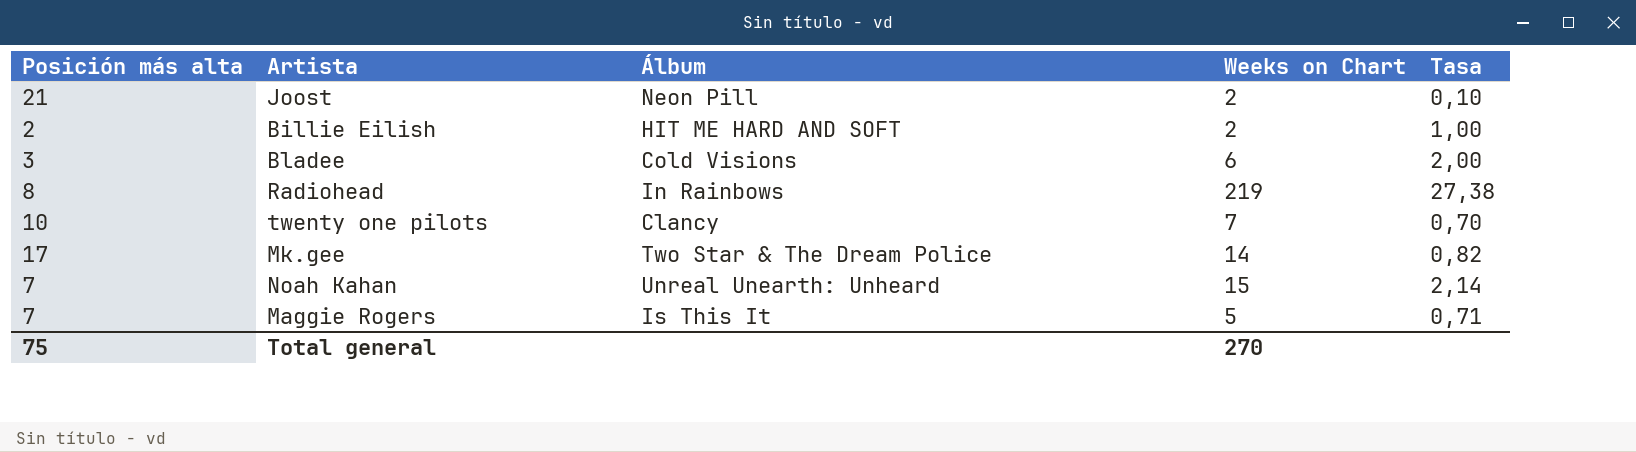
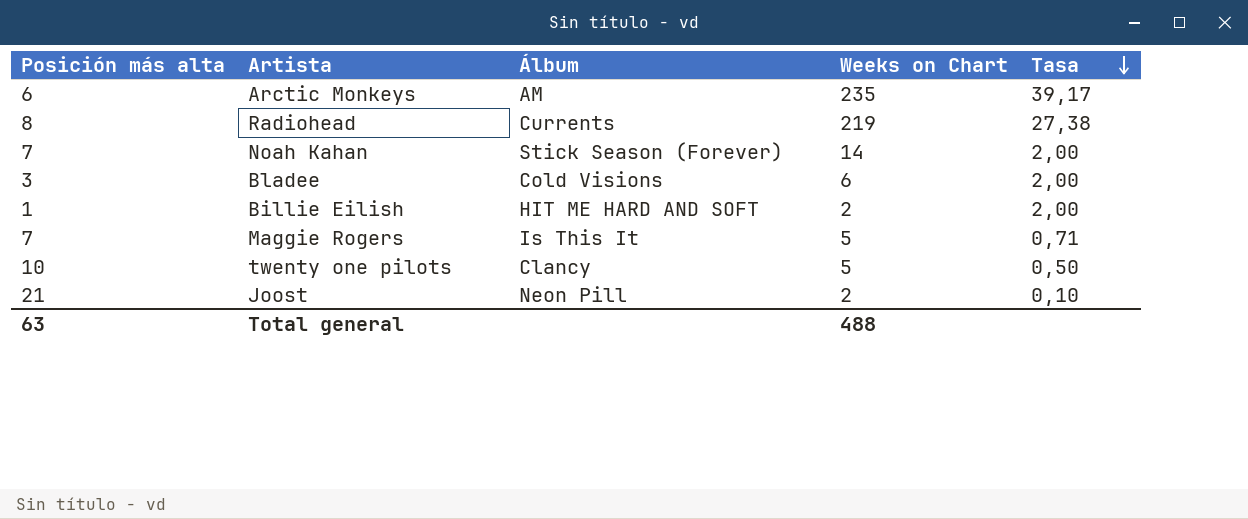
row order: none -> Tasa descending
row Mk.gee: 17 | Two Star & The Dream Police | 14 | 0,82 -> none
row Arctic Monkeys: none -> 6 | AM | 235 | 39,17
Radiohead | Álbum: In Rainbows -> Currents
Noah Kahan | Álbum: Unreal Unearth: Unheard -> Stick Season (Forever)
Noah Kahan | Weeks on Chart: 15 -> 14
Noah Kahan | Tasa: 2,14 -> 2,00
Billie Eilish | Posición más alta: 2 -> 1
Billie Eilish | Tasa: 1,00 -> 2,00
twenty one pilots | Weeks on Chart: 7 -> 5
twenty one pilots | Tasa: 0,70 -> 0,50
Total general | Posición más alta: 75 -> 63
Total general | Weeks on Chart: 270 -> 488

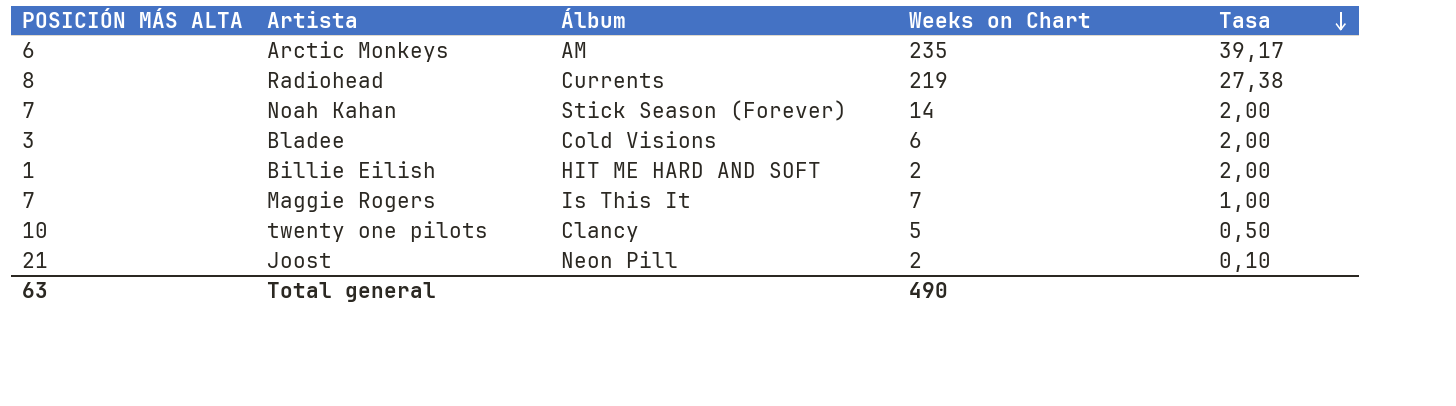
column name: Posición más alta -> POSICIÓN MÁS ALTA
Maggie Rogers | Weeks on Chart: 5 -> 7
Maggie Rogers | Tasa: 0,71 -> 1,00
Total general | Weeks on Chart: 488 -> 490

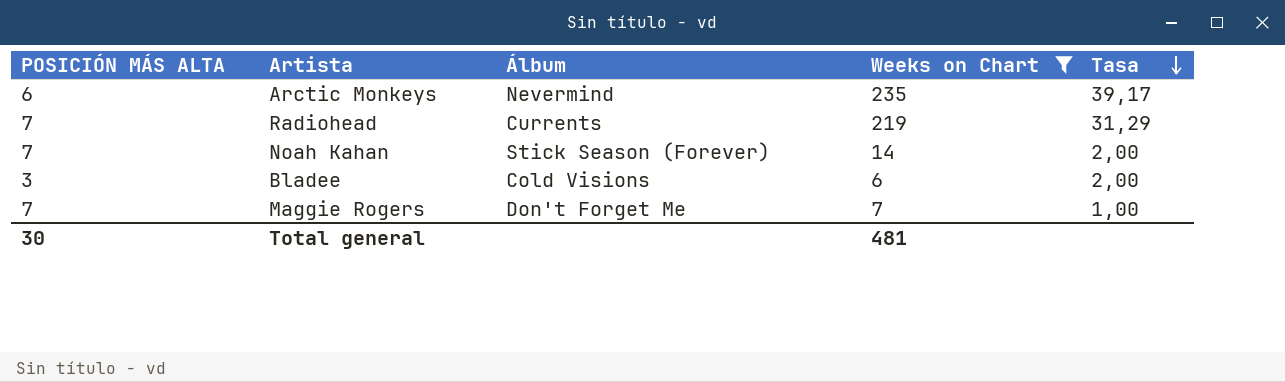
filter: none -> Weeks on Chart >= 6
Arctic Monkeys | Álbum: AM -> Nevermind
Radiohead | POSICIÓN MÁS ALTA: 8 -> 7
Radiohead | Tasa: 27,38 -> 31,29
Maggie Rogers | Álbum: Is This It -> Don't Forget Me
Total general | POSICIÓN MÁS ALTA: 63 -> 30
Total general | Weeks on Chart: 490 -> 481

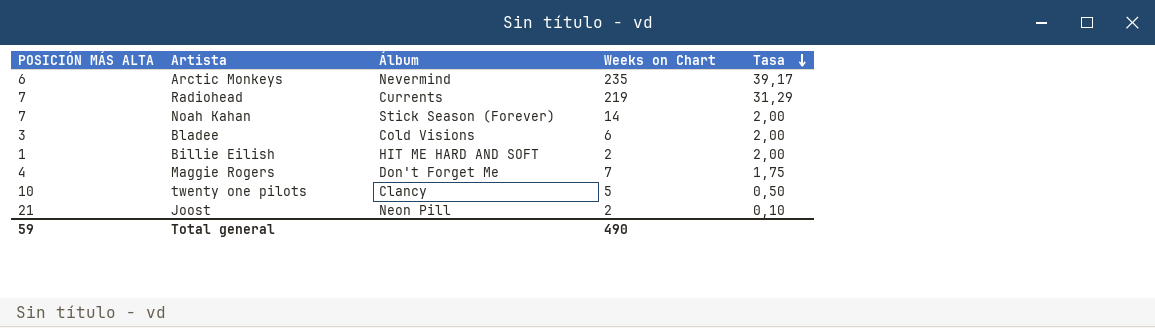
filter: Weeks on Chart >= 6 -> none
Maggie Rogers | POSICIÓN MÁS ALTA: 7 -> 4
Maggie Rogers | Tasa: 1,00 -> 1,75
Total general | POSICIÓN MÁS ALTA: 30 -> 59
Total general | Weeks on Chart: 481 -> 490

